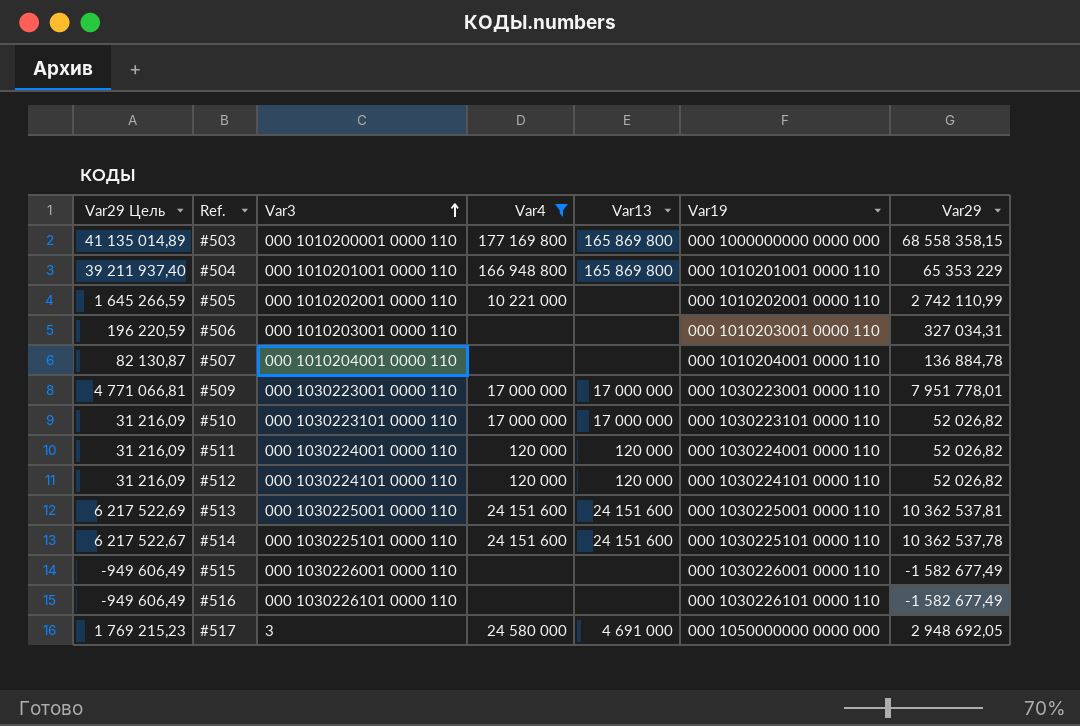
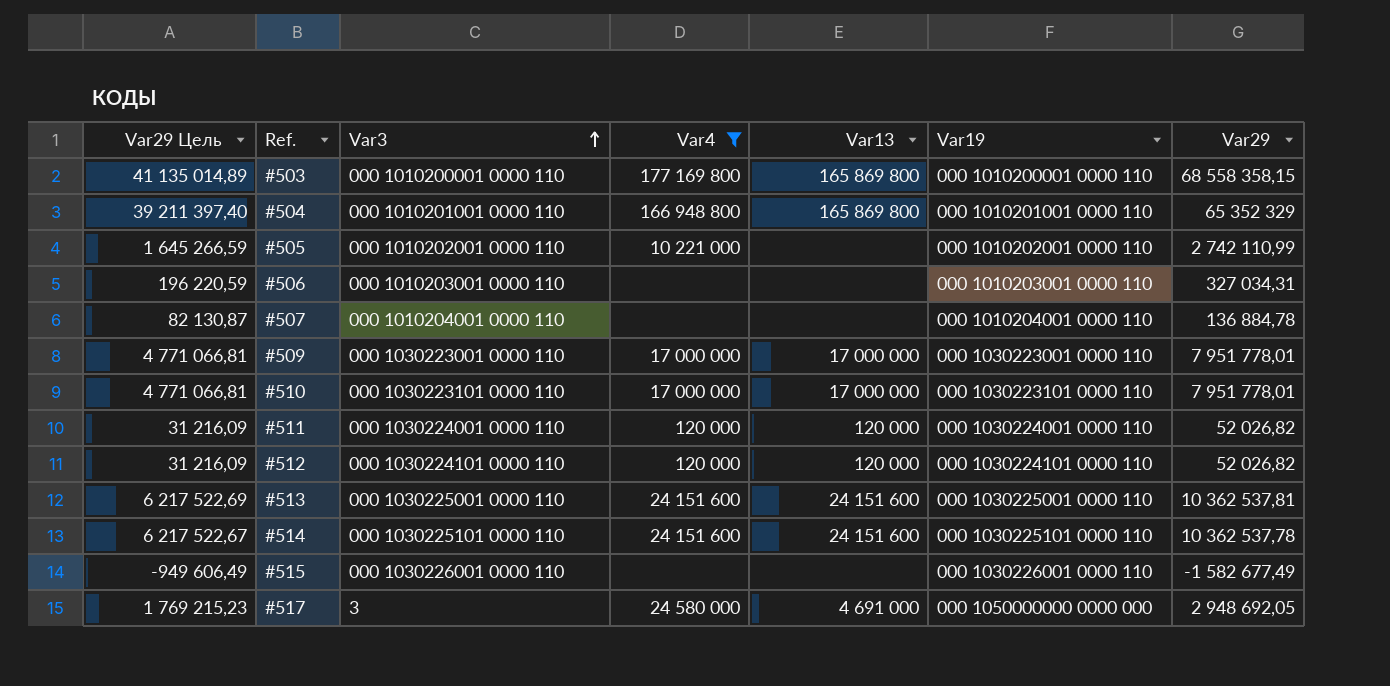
row #516: -949 606,49 | 000 1030226101 0000 110 | none | none | 000 1030226101 0000 110 | -1 582 677,49 -> none
#503 | Var19: 000 1000000000 0000 000 -> 000 1010200001 0000 110
#504 | Var29 Цель: 39 211 937,40 -> 39 211 397,40
#504 | Var29: 65 353 229 -> 65 352 329
#510 | Var29 Цель: 31 216,09 -> 4 771 066,81
#510 | Var29: 52 026,82 -> 7 951 778,01

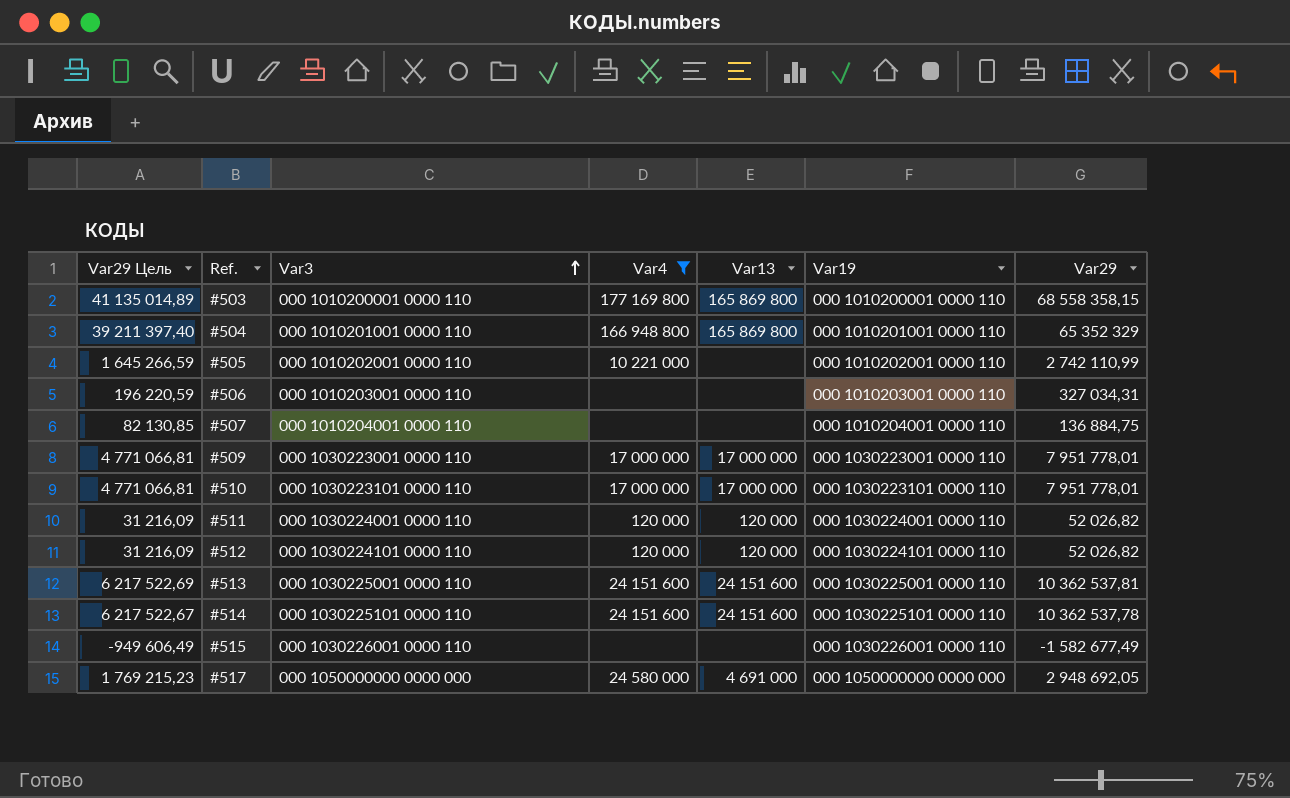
#507 | Var29 Цель: 82 130,87 -> 82 130,85
#507 | Var29: 136 884,78 -> 136 884,75
#517 | Var3: 3 -> 000 1050000000 0000 000

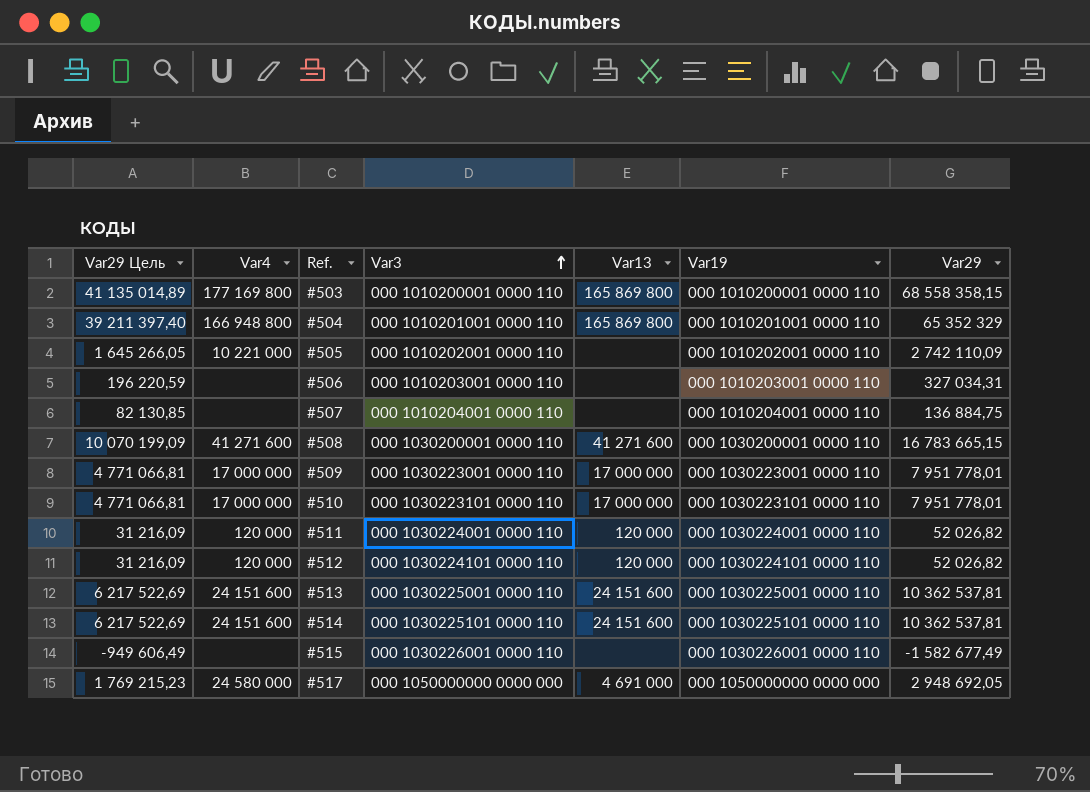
filter: Var4 != 41 271 600 -> none
column Var4 | position: 4 -> 2
#505 | Var29 Цель: 1 645 266,59 -> 1 645 266,05
#505 | Var29: 2 742 110,99 -> 2 742 110,09
#514 | Var29 Цель: 6 217 522,67 -> 6 217 522,69
#514 | Var29: 10 362 537,78 -> 10 362 537,81

